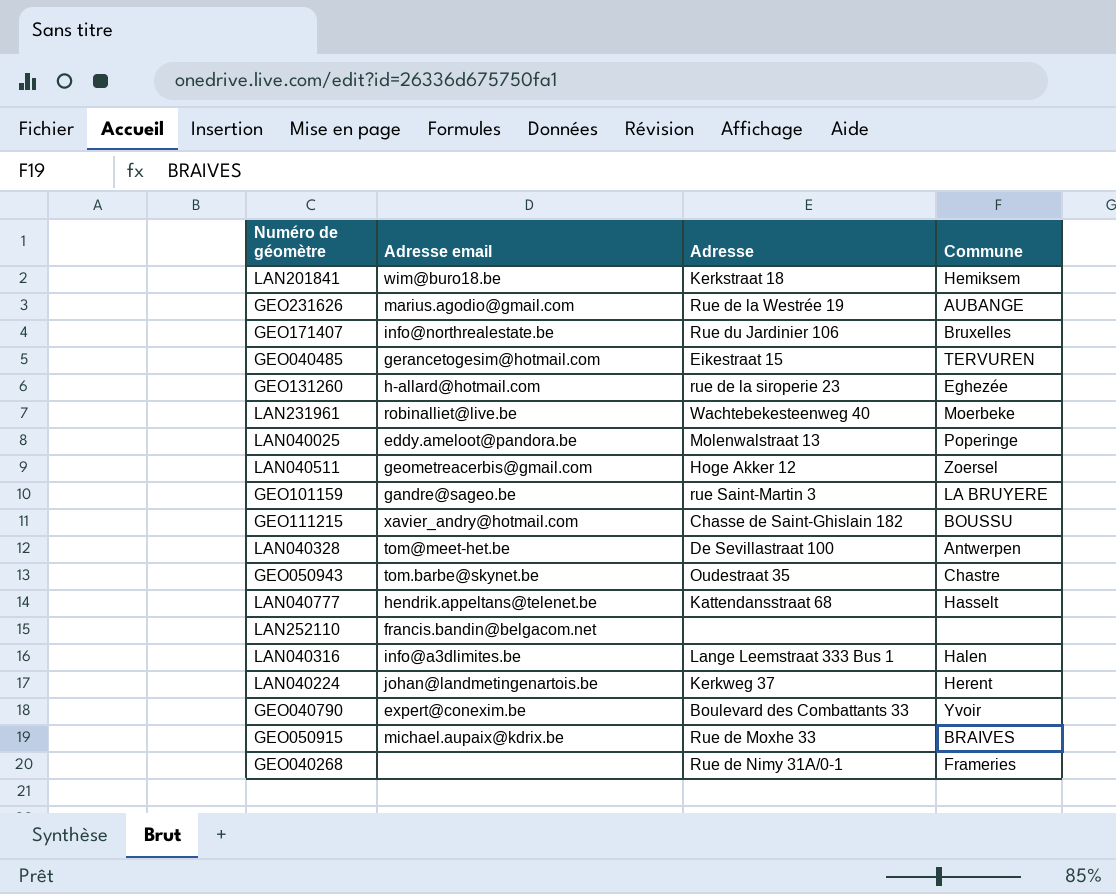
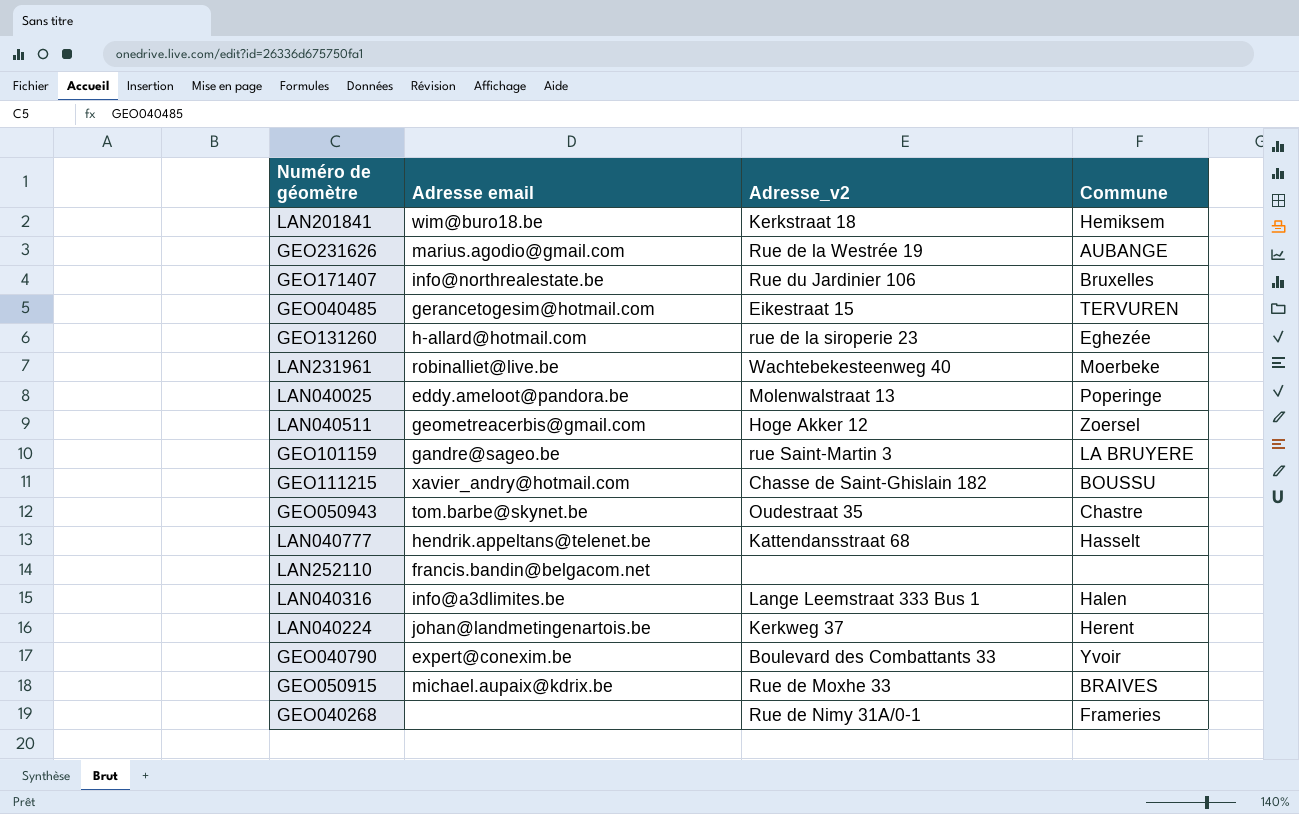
column name: Adresse -> Adresse_v2
row LAN040328: tom@meet-het.be | De Sevillastraat 100 | Antwerpen -> none

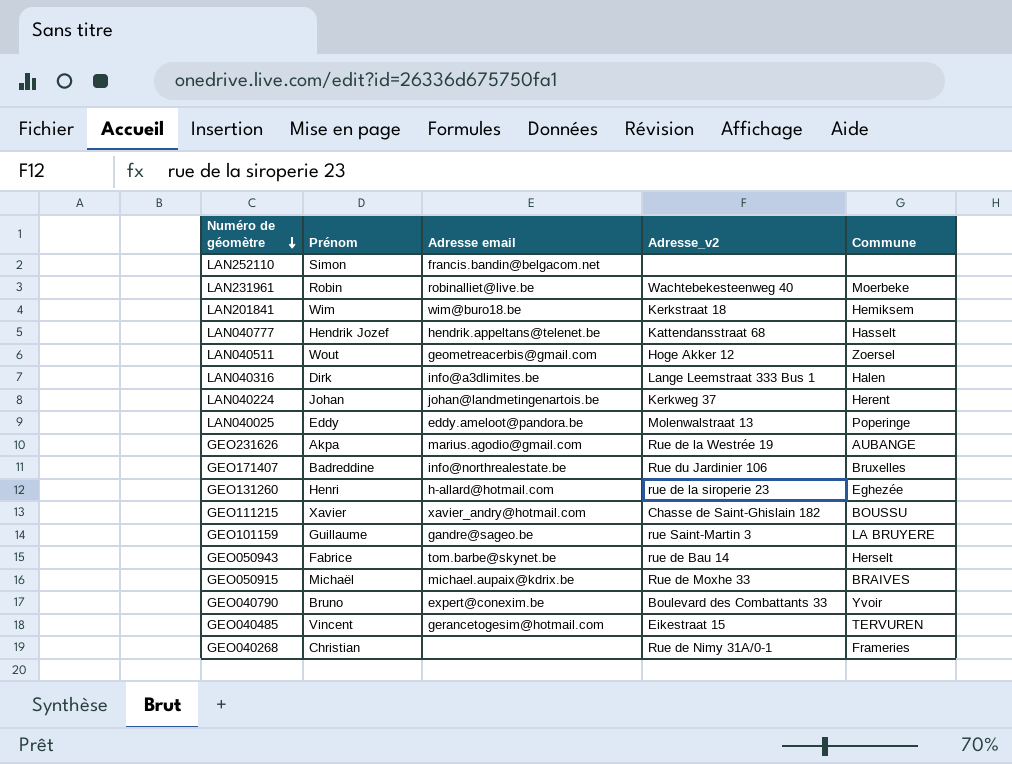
row order: none -> Numéro de géomètre descending
column Prénom | position: none -> 2
GEO050943 | Adresse_v2: Oudestraat 35 -> rue de Bau 14
GEO050943 | Commune: Chastre -> Herselt

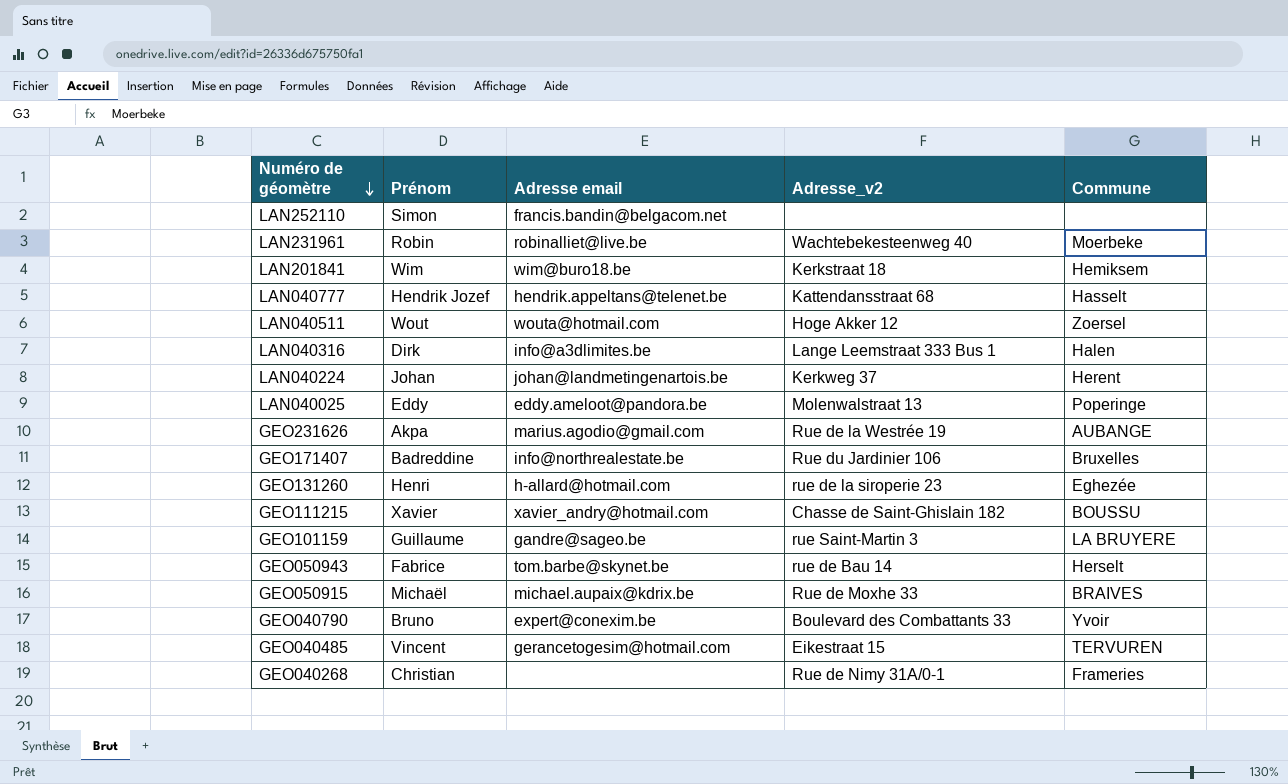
LAN040511 | Adresse email: geometreacerbis@gmail.com -> wouta@hotmail.com

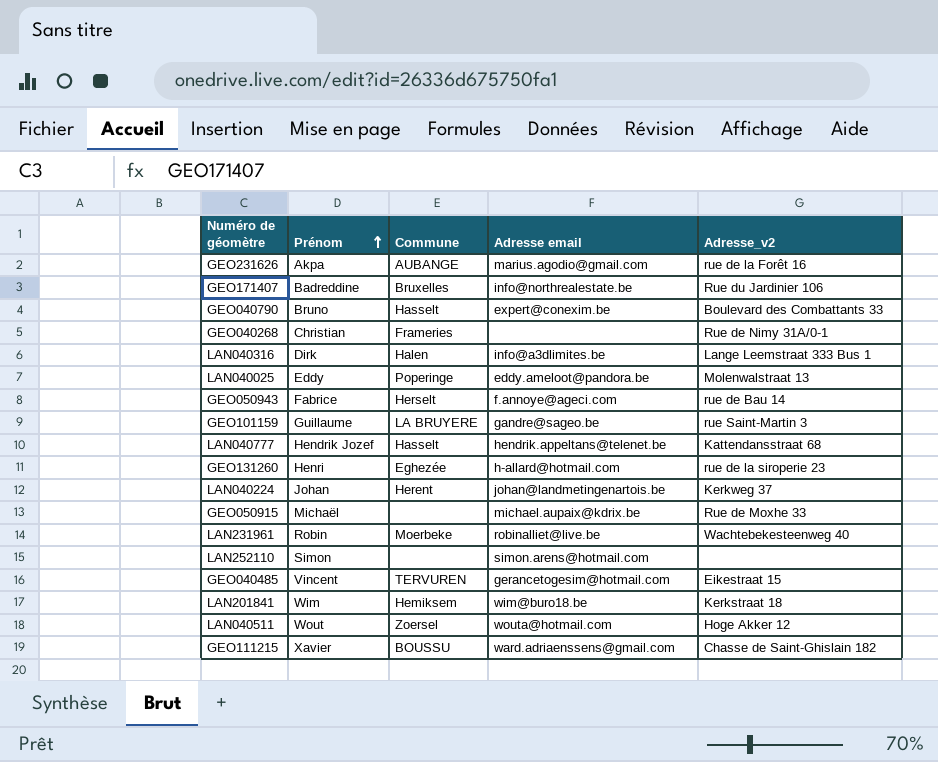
row order: Numéro de géomètre descending -> Prénom ascending
column Commune | position: 5 -> 3
GEO231626 | Adresse_v2: Rue de la Westrée 19 -> rue de la Forêt 16
GEO040790 | Commune: Yvoir -> Hasselt
GEO050943 | Adresse email: tom.barbe@skynet.be -> f.annoye@ageci.com
GEO050915 | Commune: BRAIVES -> none
LAN252110 | Adresse email: francis.bandin@belgacom.net -> simon.arens@hotmail.com
GEO111215 | Adresse email: xavier_andry@hotmail.com -> ward.adriaenssens@gmail.com

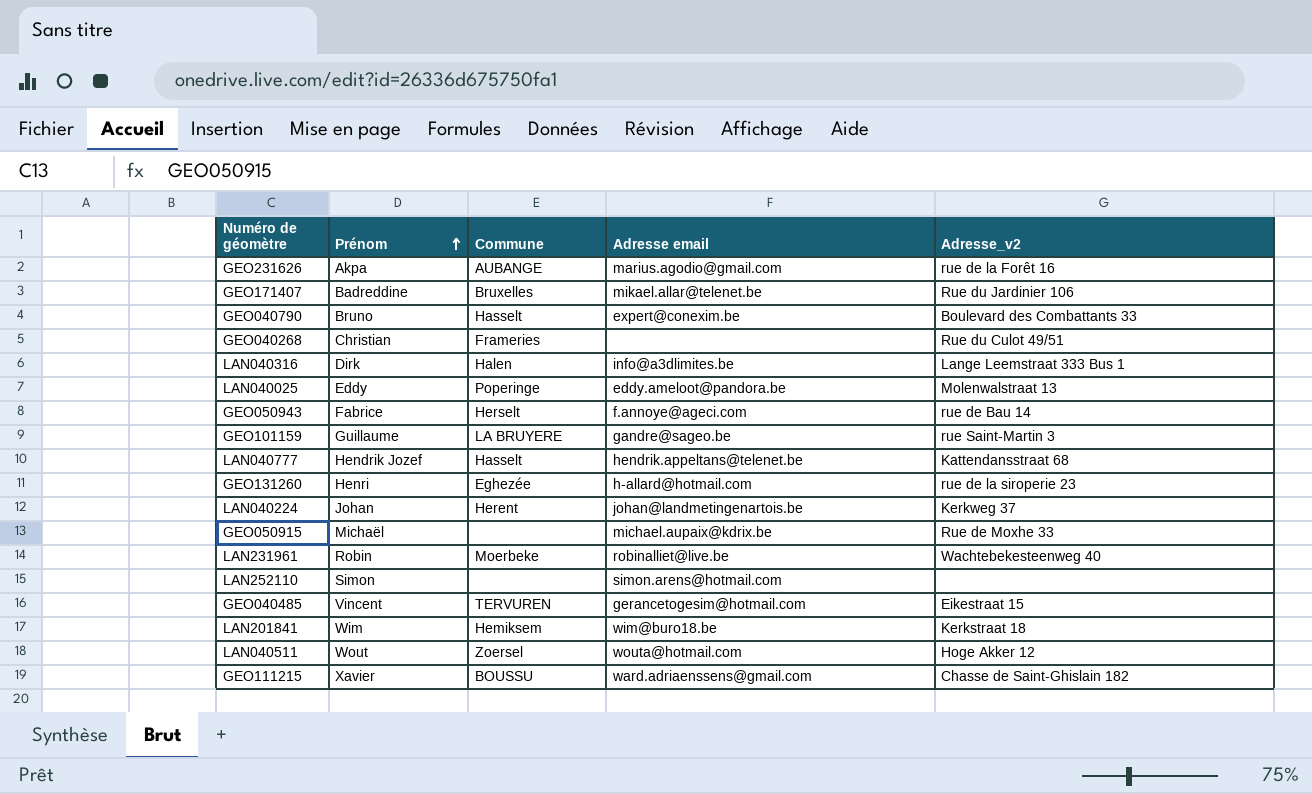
GEO171407 | Adresse email: info@northrealestate.be -> mikael.allar@telenet.be
GEO040268 | Adresse_v2: Rue de Nimy 31A/0-1 -> Rue du Culot 49/51

